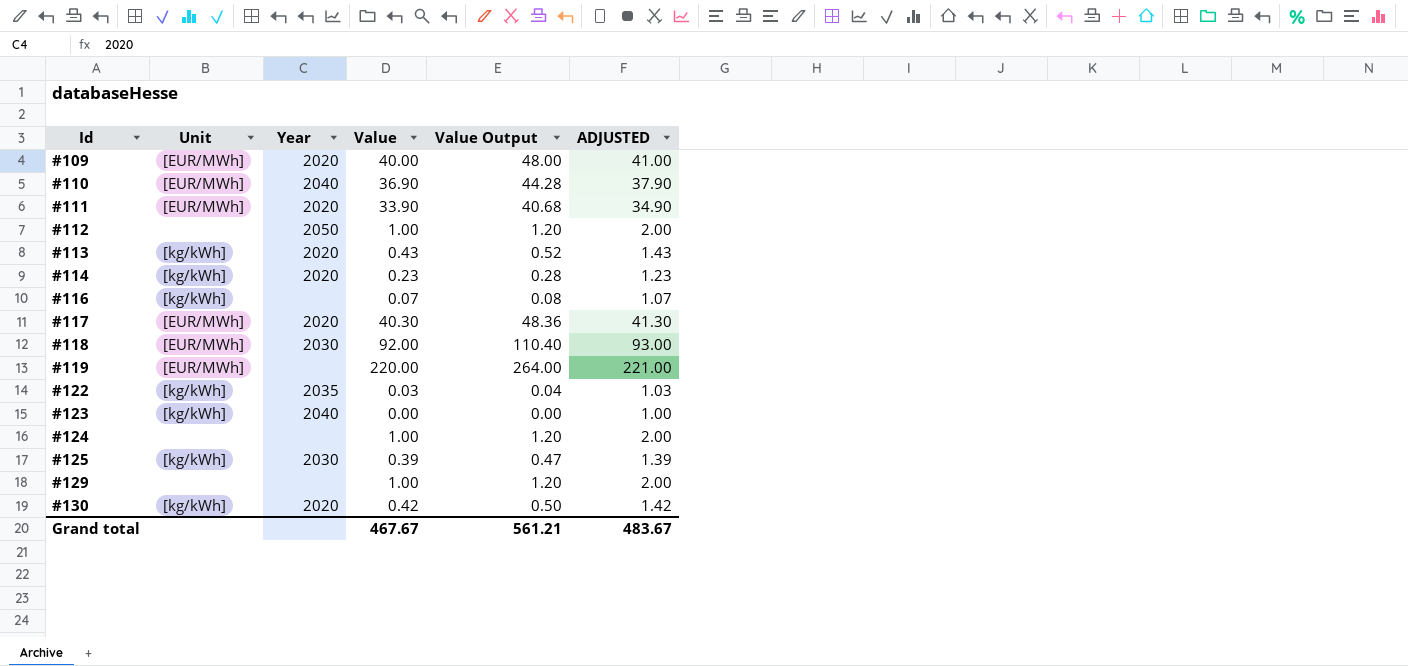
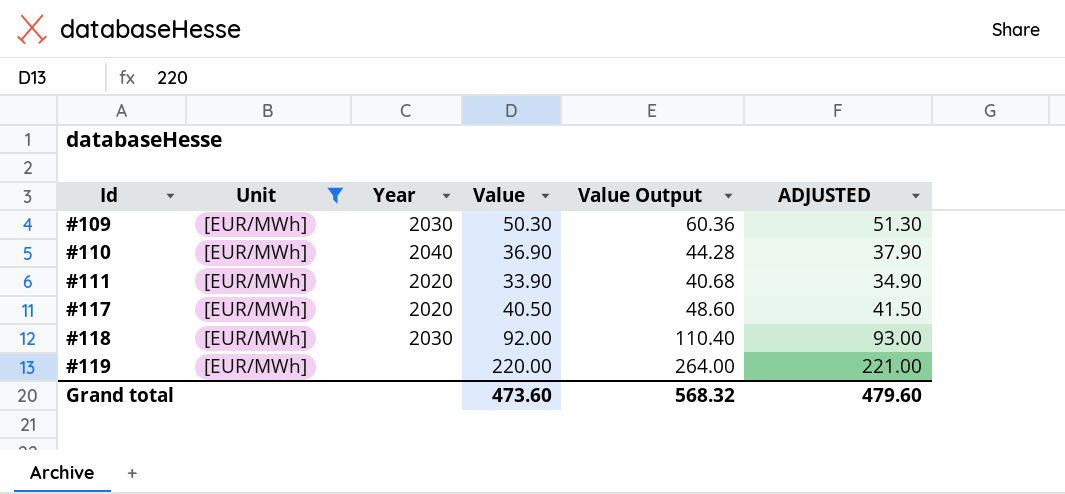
filter: none -> Unit = [EUR/MWh]
#109 | Year: 2020 -> 2030
#109 | Value: 40.00 -> 50.30
#109 | Value Output: 48.00 -> 60.36
#109 | ADJUSTED: 41.00 -> 51.30
#117 | Value: 40.30 -> 40.50
#117 | Value Output: 48.36 -> 48.60
#117 | ADJUSTED: 41.30 -> 41.50
Grand total | Value: 467.67 -> 473.60
Grand total | Value Output: 561.21 -> 568.32
Grand total | ADJUSTED: 483.67 -> 479.60

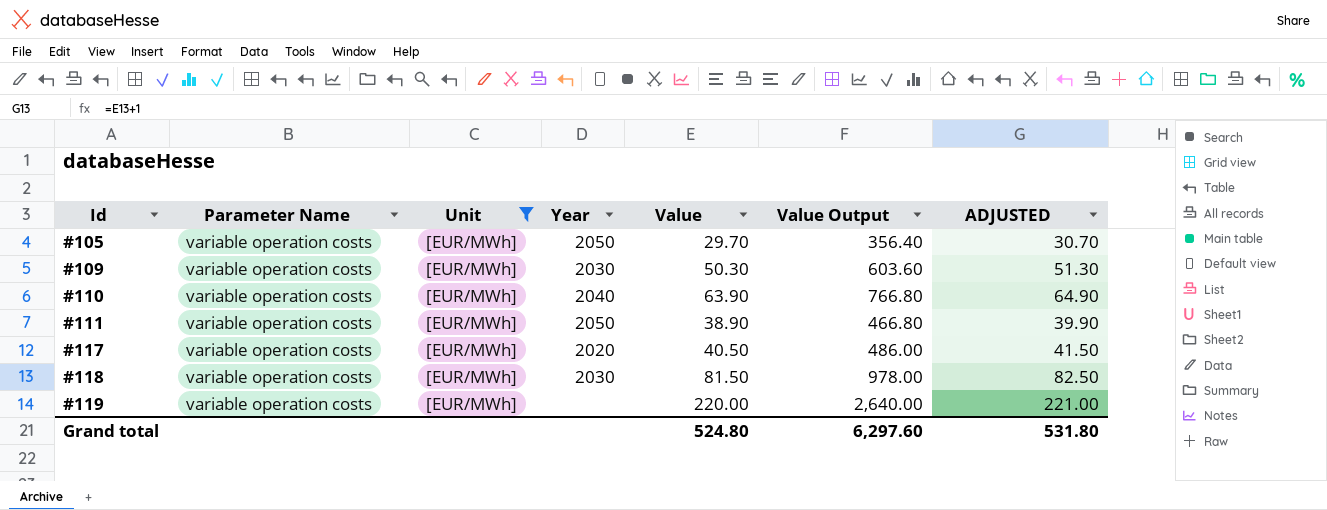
column Parameter Name | position: none -> 2
column Value Output | formula: [Value] * 1.2 -> [Value] * 12
row #105: none -> variable operation costs | [EUR/MWh] | 2050 | 29.70 | 356.40 | 30.70
#110 | Value: 36.90 -> 63.90
#110 | ADJUSTED: 37.90 -> 64.90
#111 | Year: 2020 -> 2050
#111 | Value: 33.90 -> 38.90
#111 | ADJUSTED: 34.90 -> 39.90
#118 | Value: 92.00 -> 81.50
#118 | ADJUSTED: 93.00 -> 82.50
Grand total | Value: 473.60 -> 524.80
Grand total | Value Output: 568.32 -> 6,297.60
Grand total | ADJUSTED: 479.60 -> 531.80

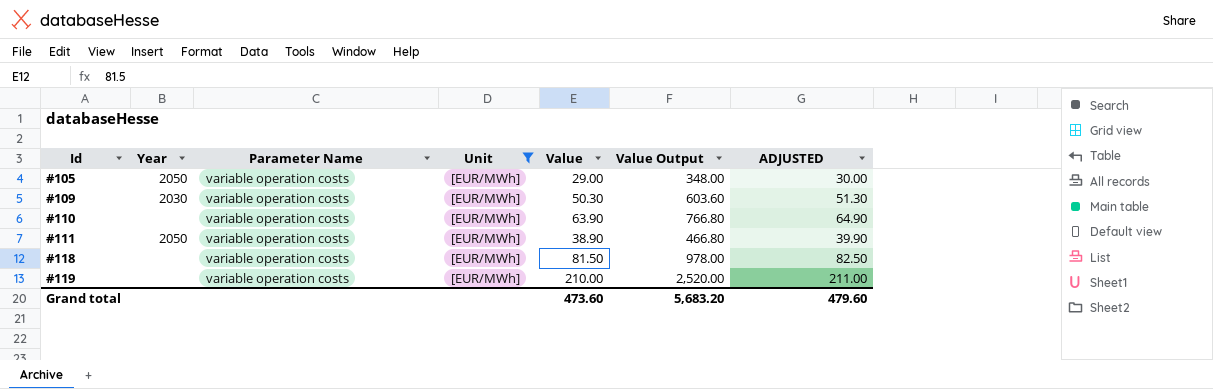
column Year | position: 4 -> 2
row #117: variable operation costs | [EUR/MWh] | 2020 | 40.50 | 486.00 | 41.50 -> none
#105 | Value: 29.70 -> 29.00
#105 | Value Output: 356.40 -> 348.00
#105 | ADJUSTED: 30.70 -> 30.00
#110 | Year: 2040 -> none
#118 | Year: 2030 -> none
#119 | Value: 220.00 -> 210.00
#119 | Value Output: 2,640.00 -> 2,520.00
#119 | ADJUSTED: 221.00 -> 211.00
Grand total | Value: 524.80 -> 473.60
Grand total | Value Output: 6,297.60 -> 5,683.20
Grand total | ADJUSTED: 531.80 -> 479.60

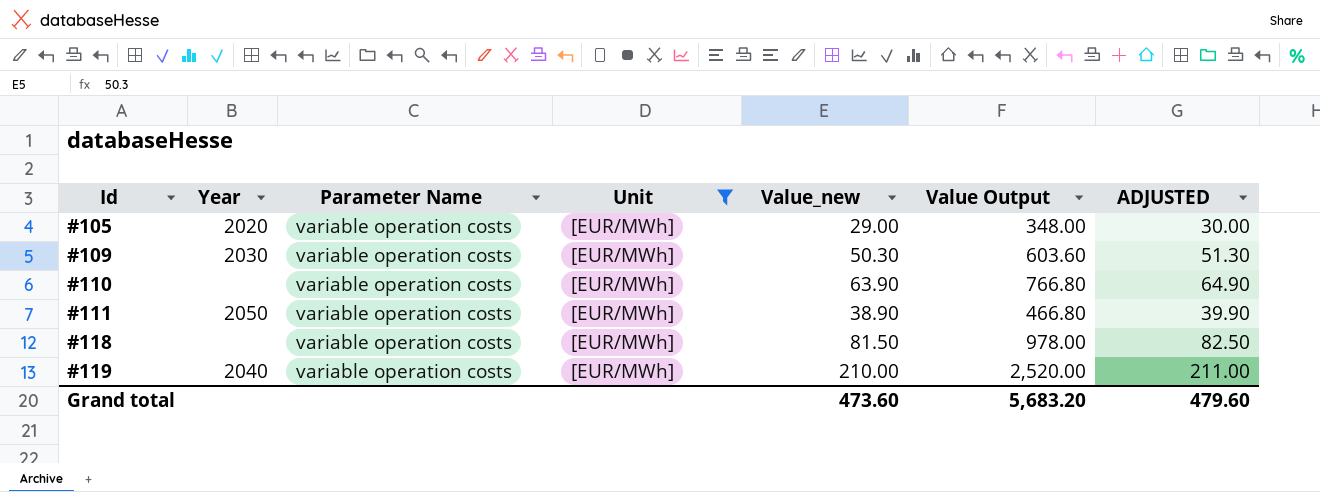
column name: Value -> Value_new
#105 | Year: 2050 -> 2020
#119 | Year: none -> 2040

